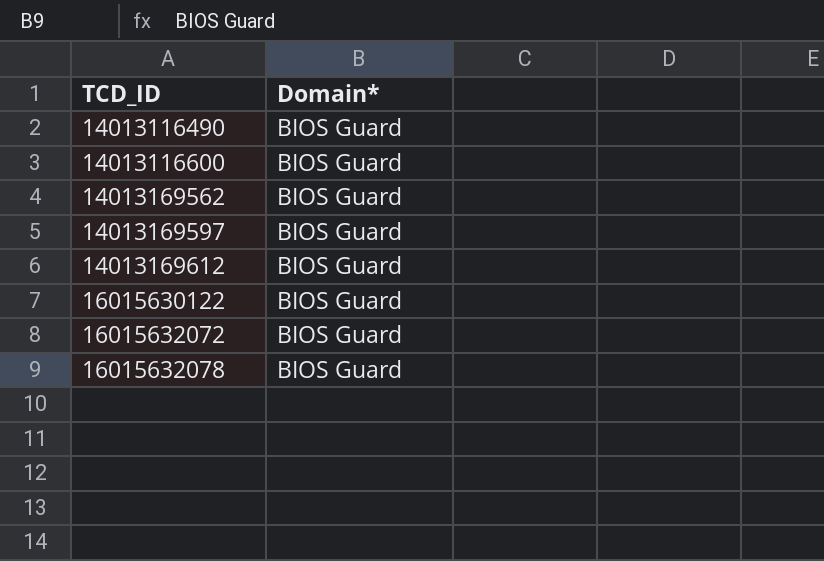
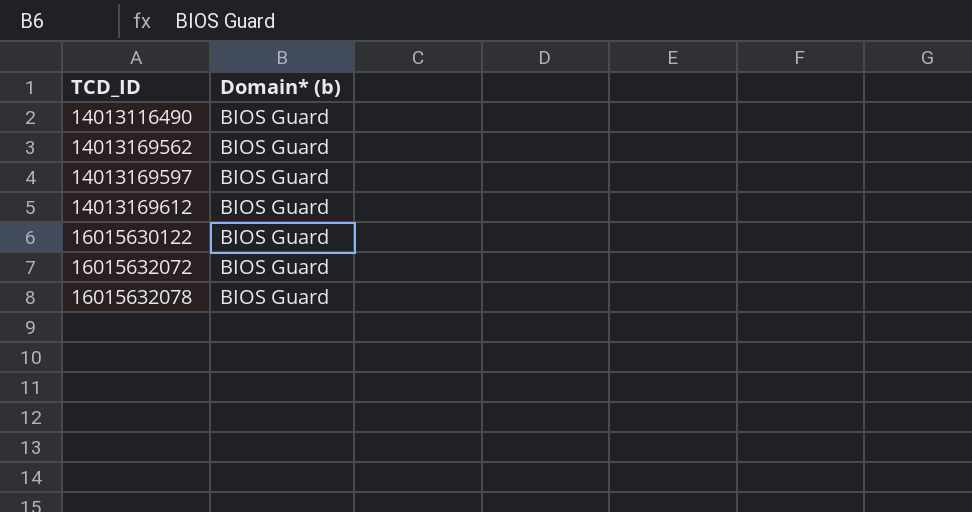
column name: Domain* -> Domain* (b)
row 14013116600: BIOS Guard -> none

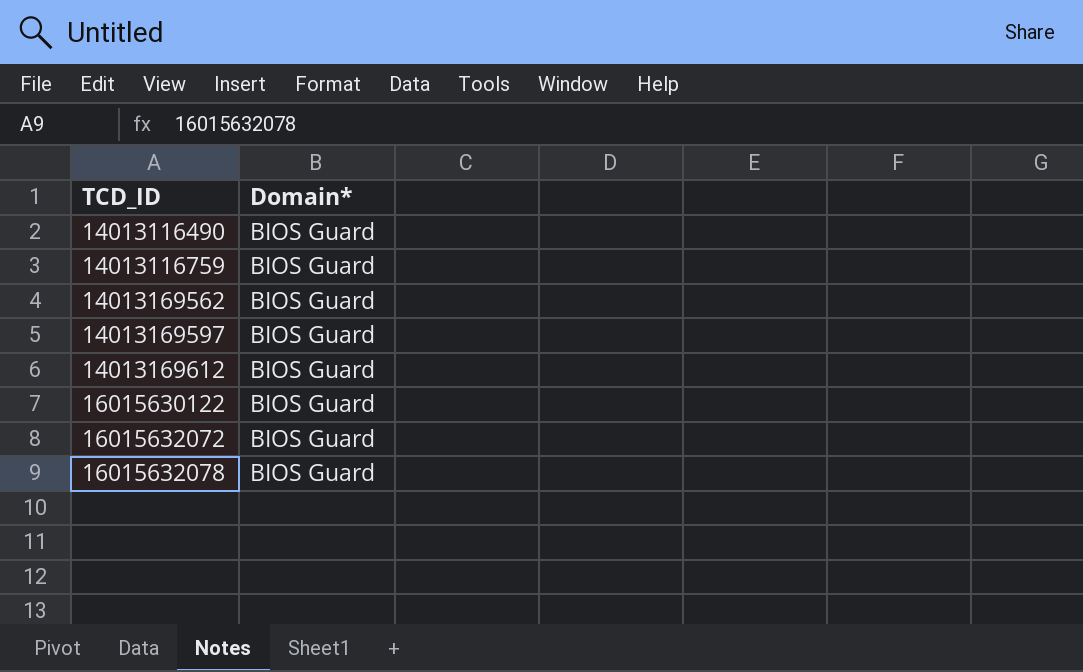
column name: Domain* (b) -> Domain*
row 14013116759: none -> BIOS Guard

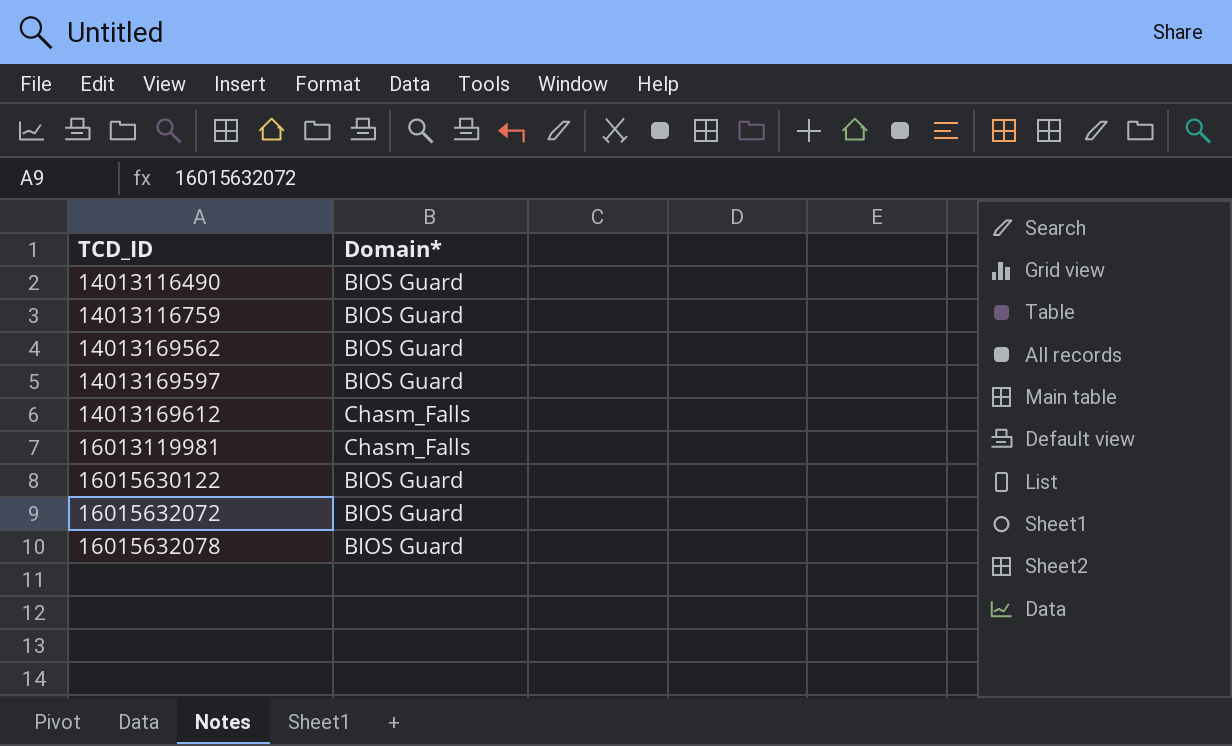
14013169612 | Domain*: BIOS Guard -> Chasm_Falls
row 16013119981: none -> Chasm_Falls

